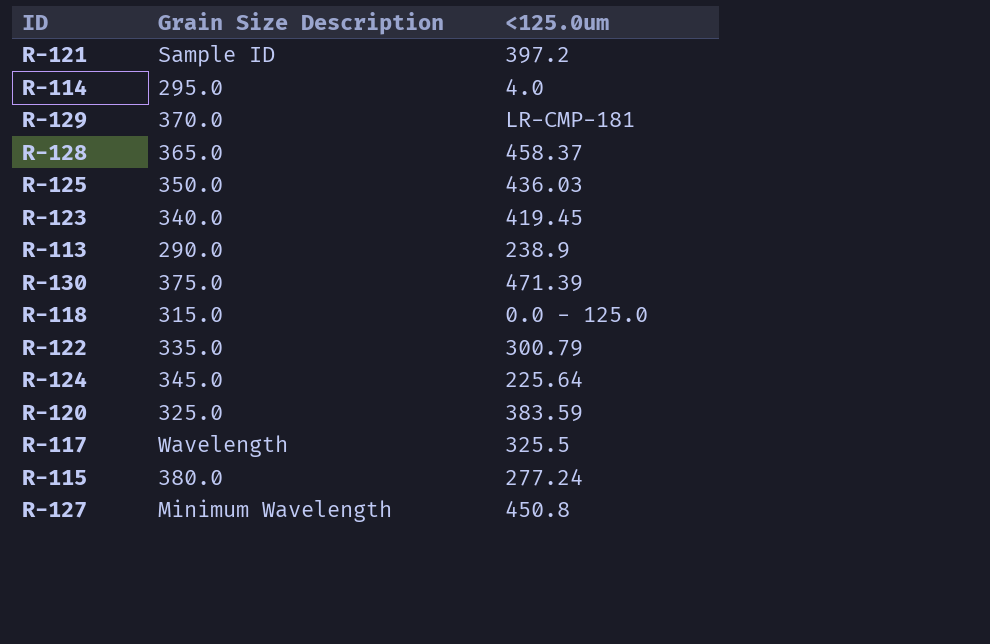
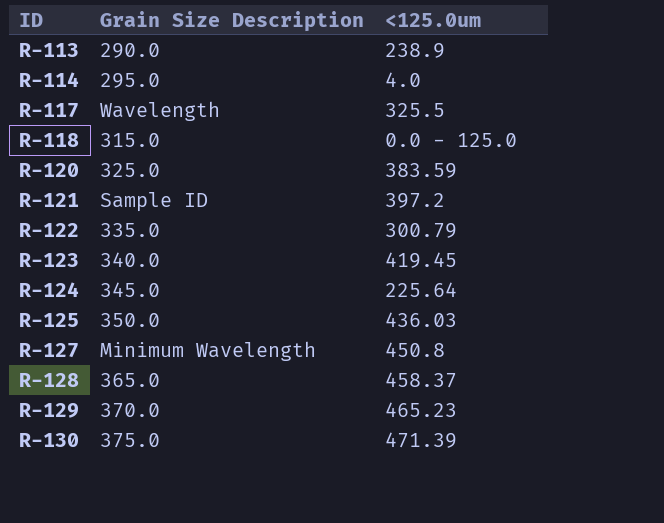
row order: none -> ID ascending
row R-115: 380.0 | 277.24 -> none
R-129 | <125.0um: LR-CMP-181 -> 465.23

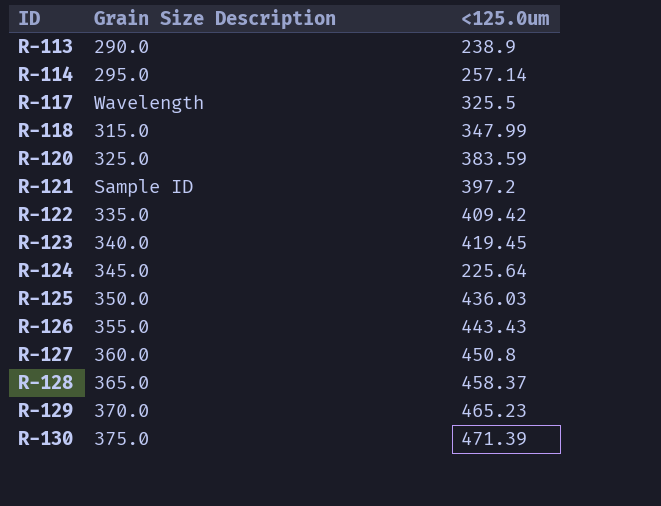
R-114 | <125.0um: 4.0 -> 257.14
R-118 | <125.0um: 0.0 - 125.0 -> 347.99
R-122 | <125.0um: 300.79 -> 409.42
row R-126: none -> 355.0 | 443.43
R-127 | Grain Size Description: Minimum Wavelength -> 360.0

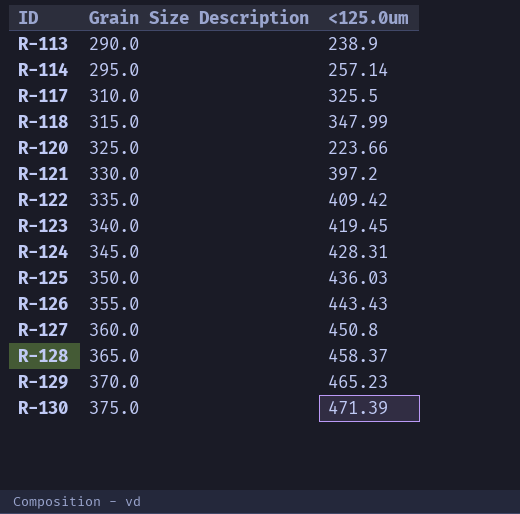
R-117 | Grain Size Description: Wavelength -> 310.0
R-120 | <125.0um: 383.59 -> 223.66
R-121 | Grain Size Description: Sample ID -> 330.0
R-124 | <125.0um: 225.64 -> 428.31

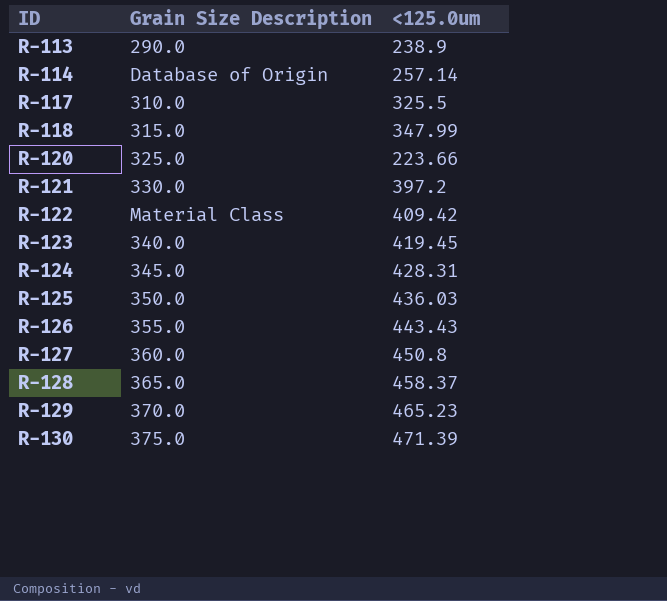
R-114 | Grain Size Description: 295.0 -> Database of Origin
R-122 | Grain Size Description: 335.0 -> Material Class

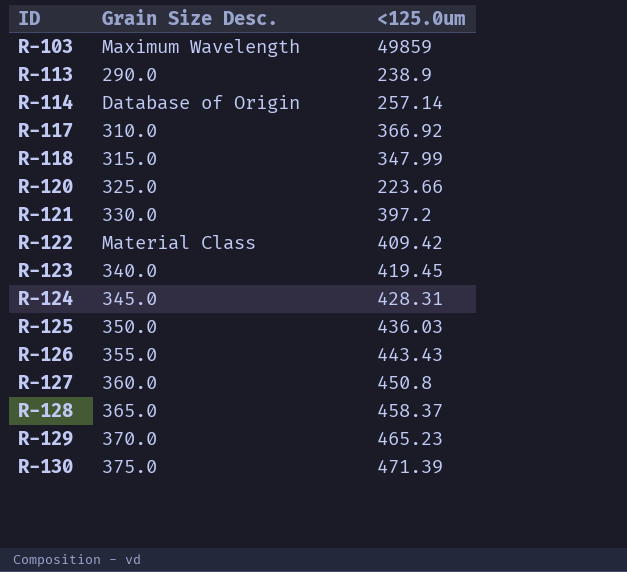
column name: Grain Size Description -> Grain Size Desc.
row R-103: none -> Maximum Wavelength | 49859
R-117 | <125.0um: 325.5 -> 366.92

